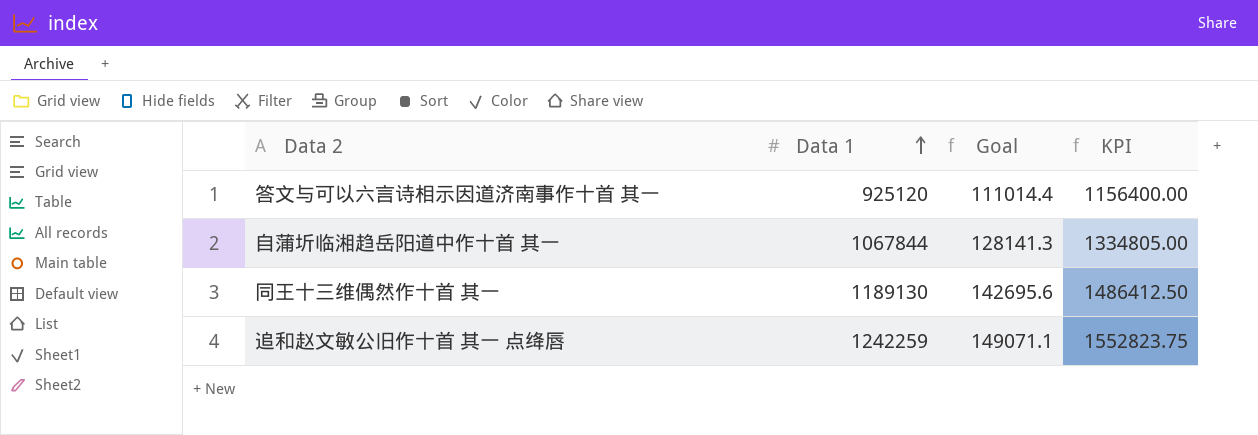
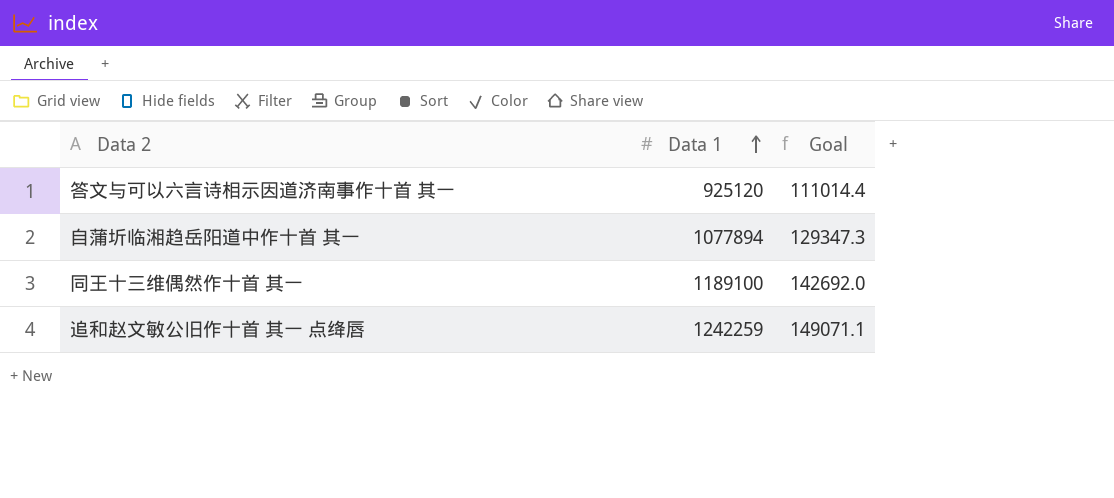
column KPI | formula: [Data 1] * 1.25 -> none
自蒲圻临湘趋岳阳道中作十首 其一 | Data 1: 1067844 -> 1077894
自蒲圻临湘趋岳阳道中作十首 其一 | Goal: 128141.3 -> 129347.3
同王十三维偶然作十首 其一 | Data 1: 1189130 -> 1189100
同王十三维偶然作十首 其一 | Goal: 142695.6 -> 142692.0

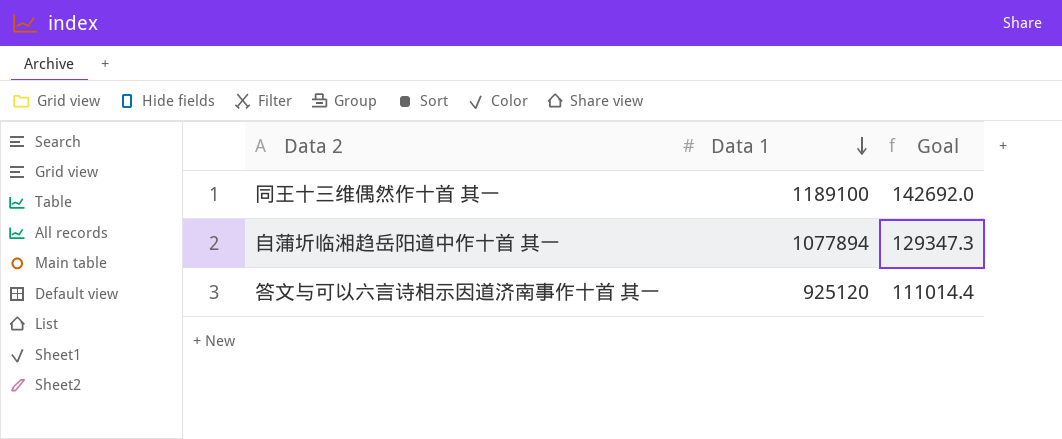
row order: Data 1 ascending -> Data 1 descending
row 追和赵文敏公旧作十首 其一 点绛唇: 1242259 | 149071.1 -> none

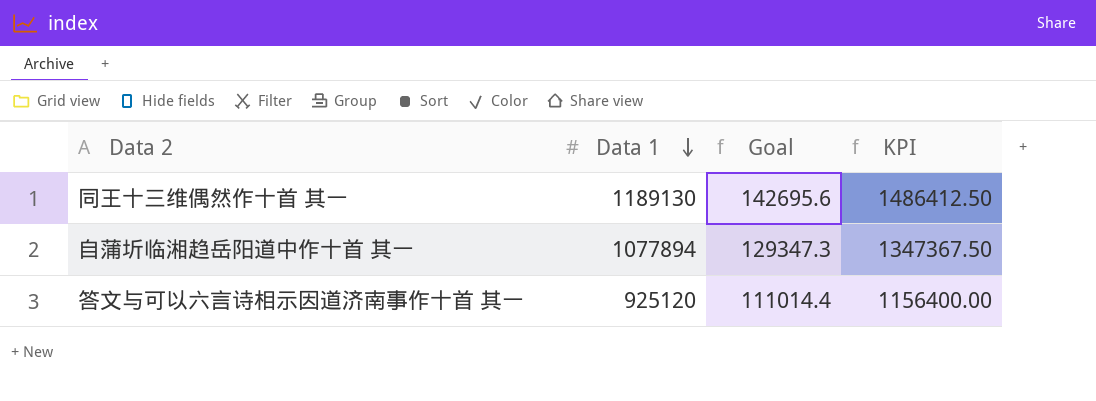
column KPI | formula: none -> [Data 1] * 1.25
同王十三维偶然作十首 其一 | Data 1: 1189100 -> 1189130
同王十三维偶然作十首 其一 | Goal: 142692.0 -> 142695.6

